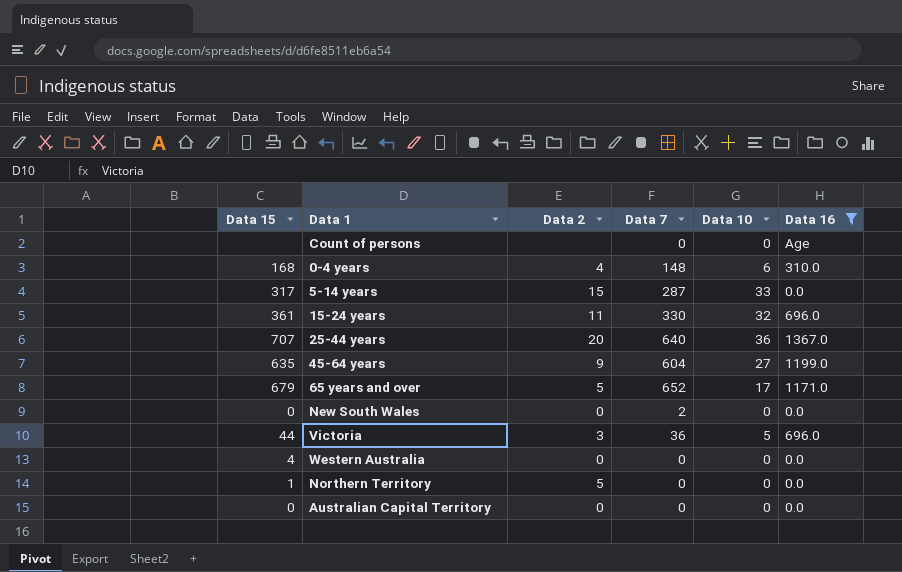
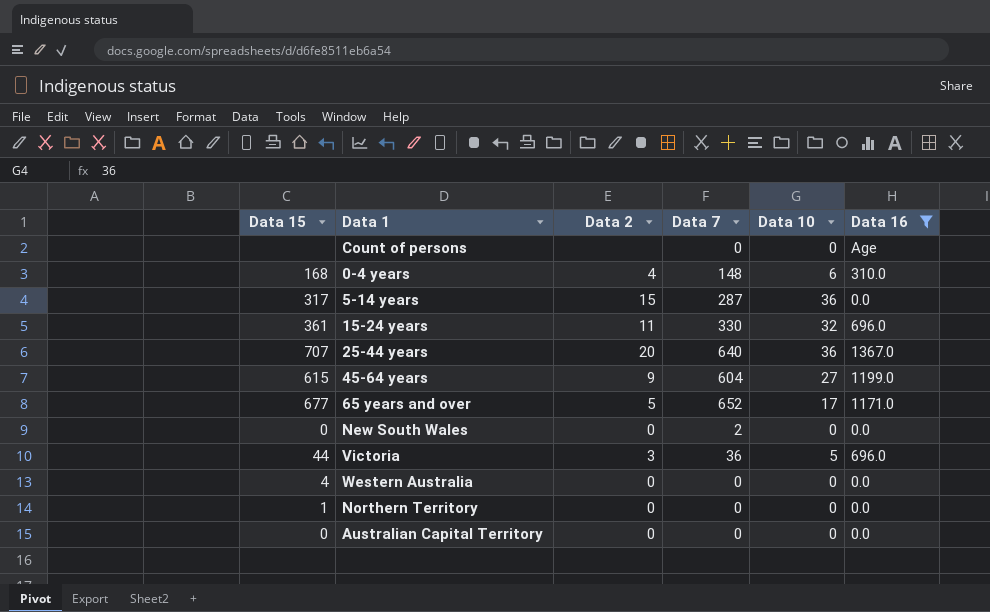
5-14 years | Data 10: 33 -> 36
45-64 years | Data 15: 635 -> 615
65 years and over | Data 15: 679 -> 677
Northern Territory | Data 2: 5 -> 0

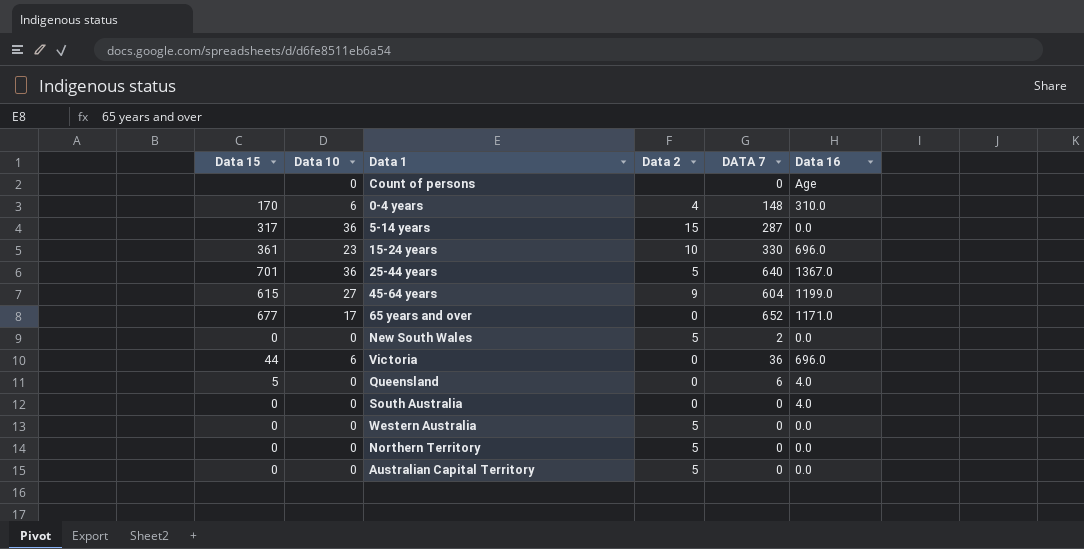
filter: Data 16 != 4.0 -> none
column Data 10 | position: 5 -> 2
column name: Data 7 -> DATA 7
0-4 years | Data 15: 168 -> 170
15-24 years | Data 10: 32 -> 23
15-24 years | Data 2: 11 -> 10
25-44 years | Data 15: 707 -> 701
25-44 years | Data 2: 20 -> 5
65 years and over | Data 2: 5 -> 0
New South Wales | Data 2: 0 -> 5
Victoria | Data 10: 5 -> 6
Victoria | Data 2: 3 -> 0
Western Australia | Data 15: 4 -> 0
Western Australia | Data 2: 0 -> 5
Northern Territory | Data 15: 1 -> 0
Northern Territory | Data 2: 0 -> 5
Australian Capital Territory | Data 2: 0 -> 5

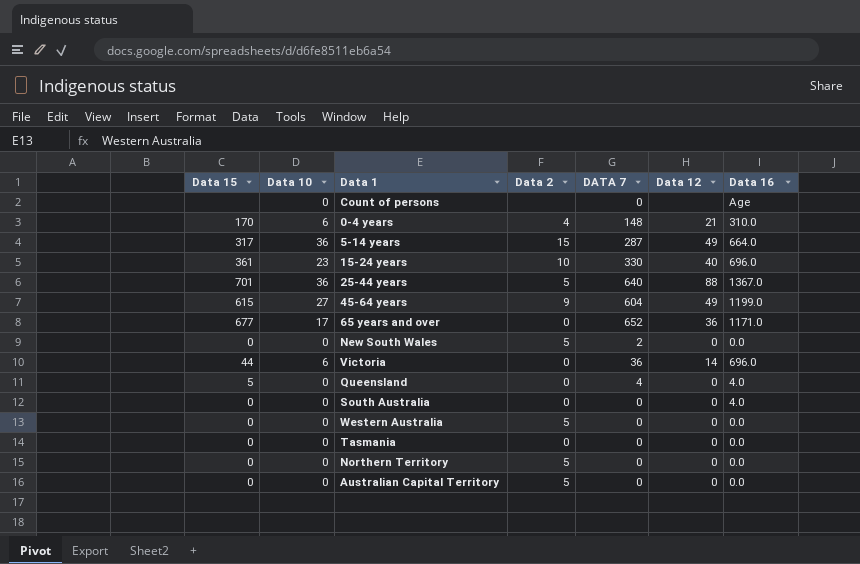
column Data 12 | position: none -> 6
5-14 years | Data 16: 0.0 -> 664.0
Queensland | DATA 7: 6 -> 4
row Tasmania: none -> 0 | 0 | 0 | 0 | 0 | 0.0

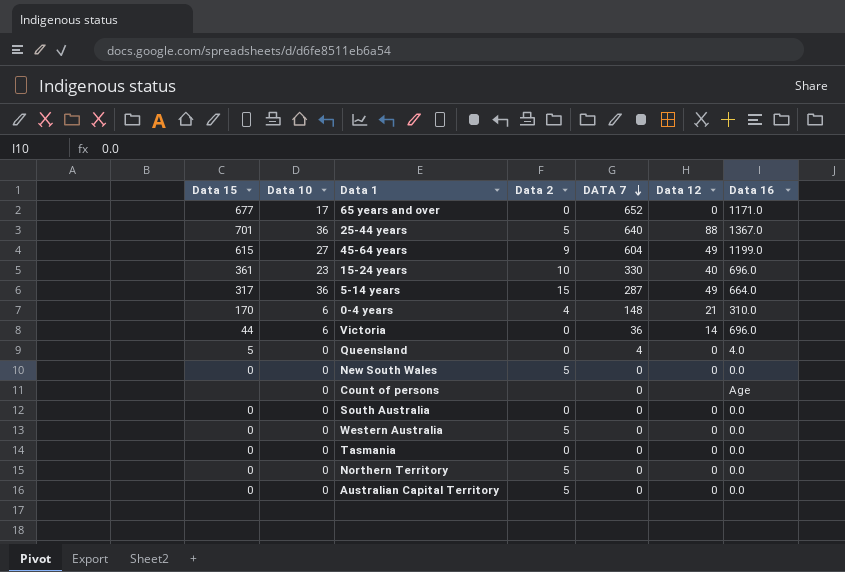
row order: none -> DATA 7 descending
65 years and over | Data 12: 36 -> 0
New South Wales | DATA 7: 2 -> 0
South Australia | Data 16: 4.0 -> 0.0

